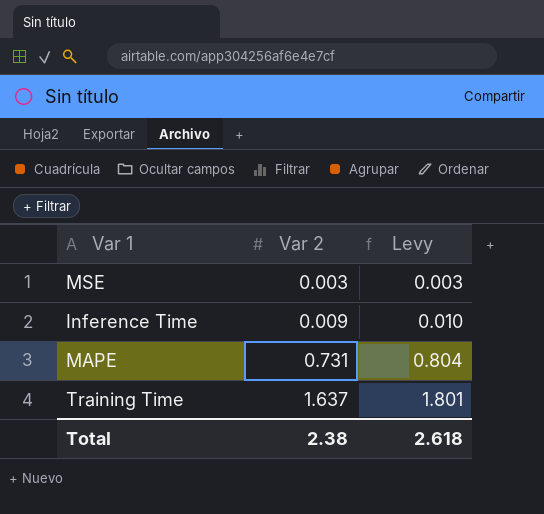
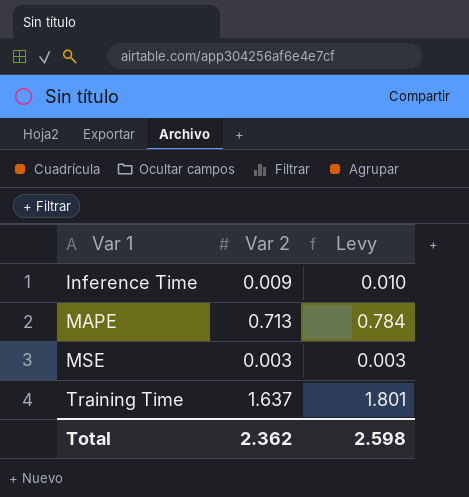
row order: Var 2 ascending -> Var 1 ascending
MAPE | Var 2: 0.731 -> 0.713
MAPE | Levy: 0.804 -> 0.784
Total | Var 2: 2.38 -> 2.362
Total | Levy: 2.618 -> 2.598

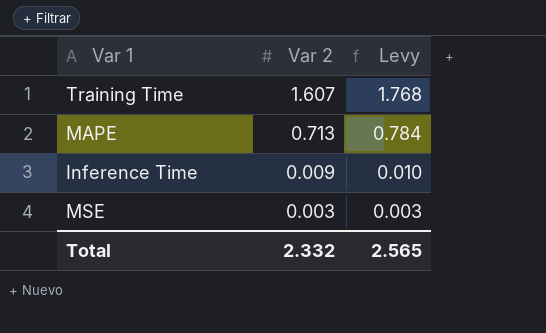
row order: Var 1 ascending -> Var 2 descending
Training Time | Var 2: 1.637 -> 1.607
Training Time | Levy: 1.801 -> 1.768
Total | Var 2: 2.362 -> 2.332
Total | Levy: 2.598 -> 2.565

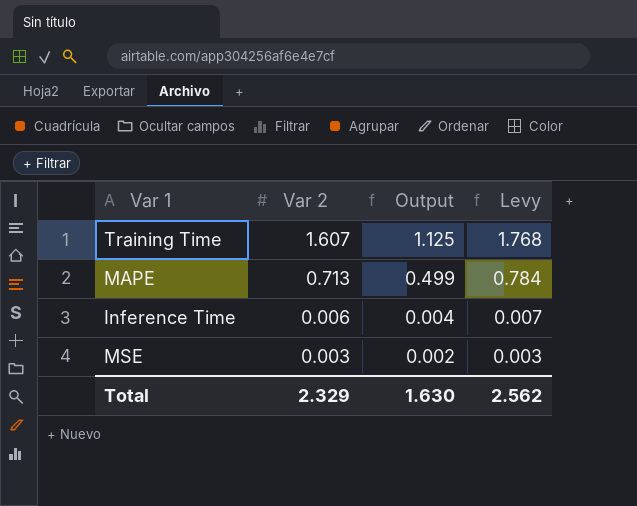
column Output | formula: none -> [Var 2] * 0.7
Inference Time | Var 2: 0.009 -> 0.006
Inference Time | Levy: 0.010 -> 0.007
Total | Var 2: 2.332 -> 2.329
Total | Levy: 2.565 -> 2.562

